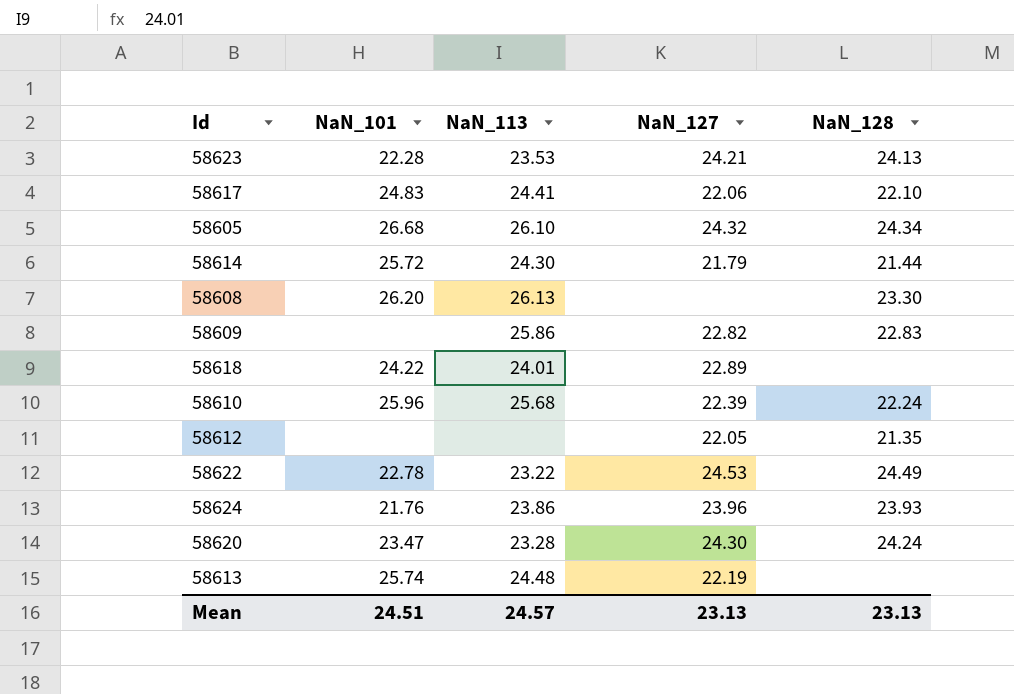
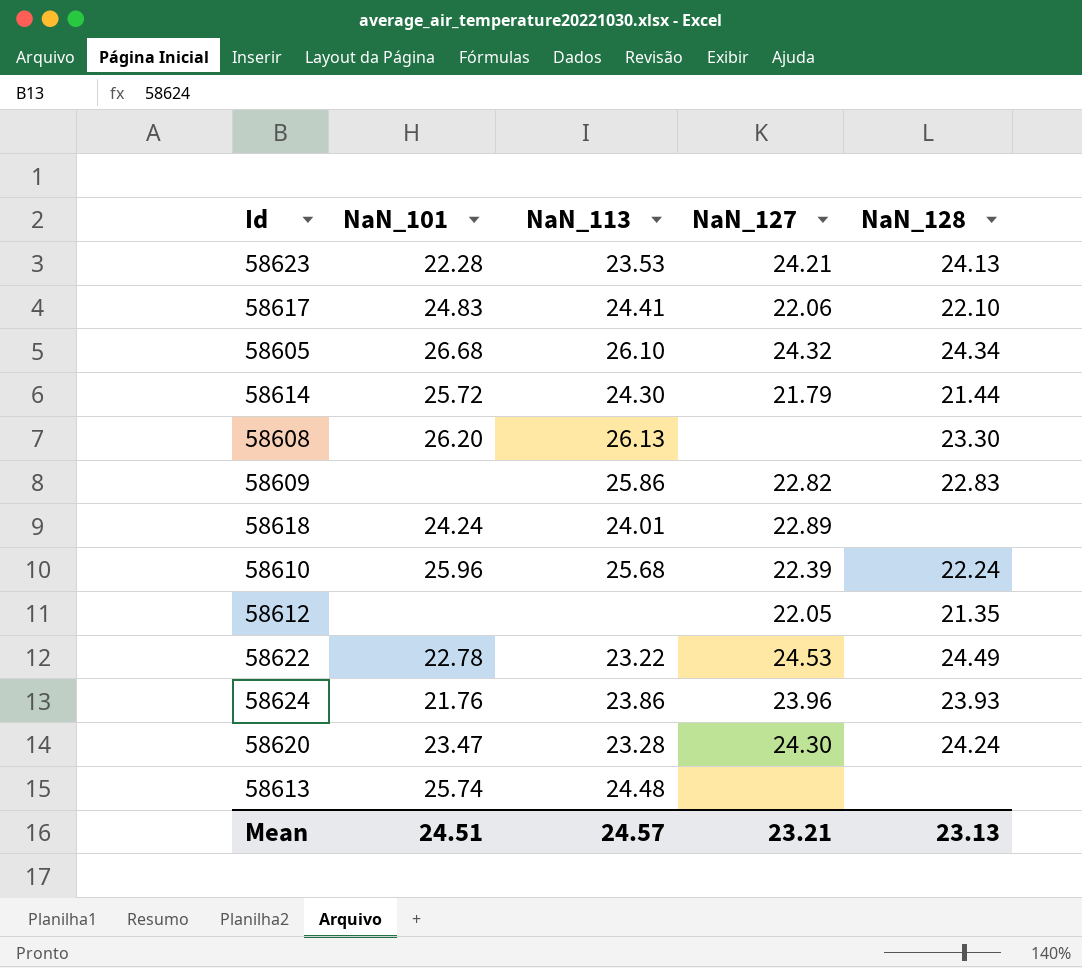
58618 | NaN_101: 24.22 -> 24.24
58613 | NaN_127: 22.19 -> none
Mean | NaN_127: 23.13 -> 23.21

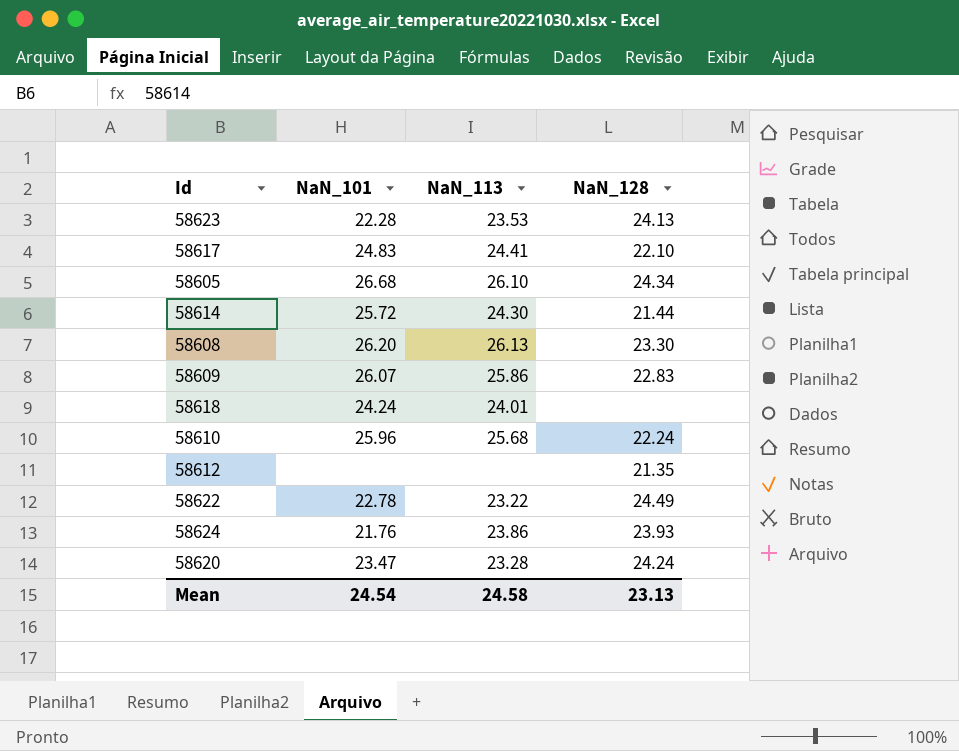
column NaN_127 | position: 4 -> none
row 58613: 25.74 | 24.48 | none | none -> none
58609 | NaN_101: none -> 26.07
Mean | NaN_101: 24.51 -> 24.54
Mean | NaN_113: 24.57 -> 24.58

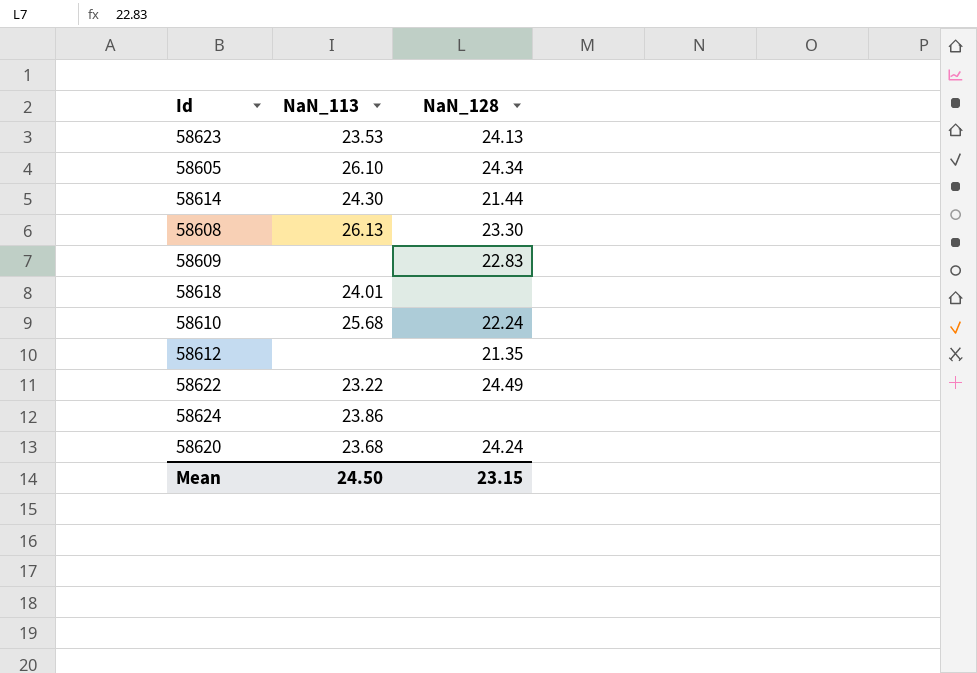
column NaN_101 | position: 2 -> none
row 58617: 24.83 | 24.41 | 22.10 -> none
58609 | NaN_113: 25.86 -> none
58624 | NaN_128: 23.93 -> none
58620 | NaN_113: 23.28 -> 23.68
Mean | NaN_113: 24.58 -> 24.50
Mean | NaN_128: 23.13 -> 23.15

